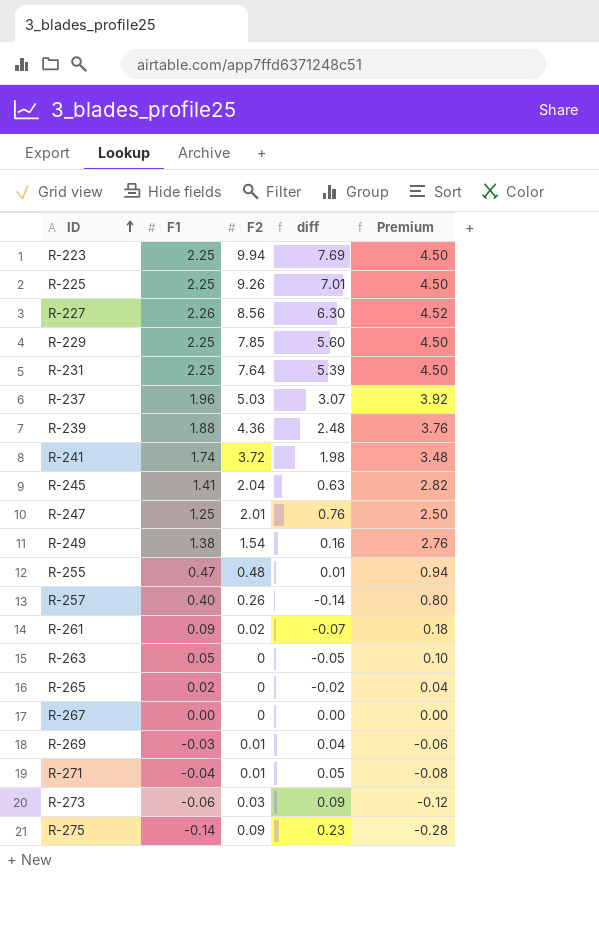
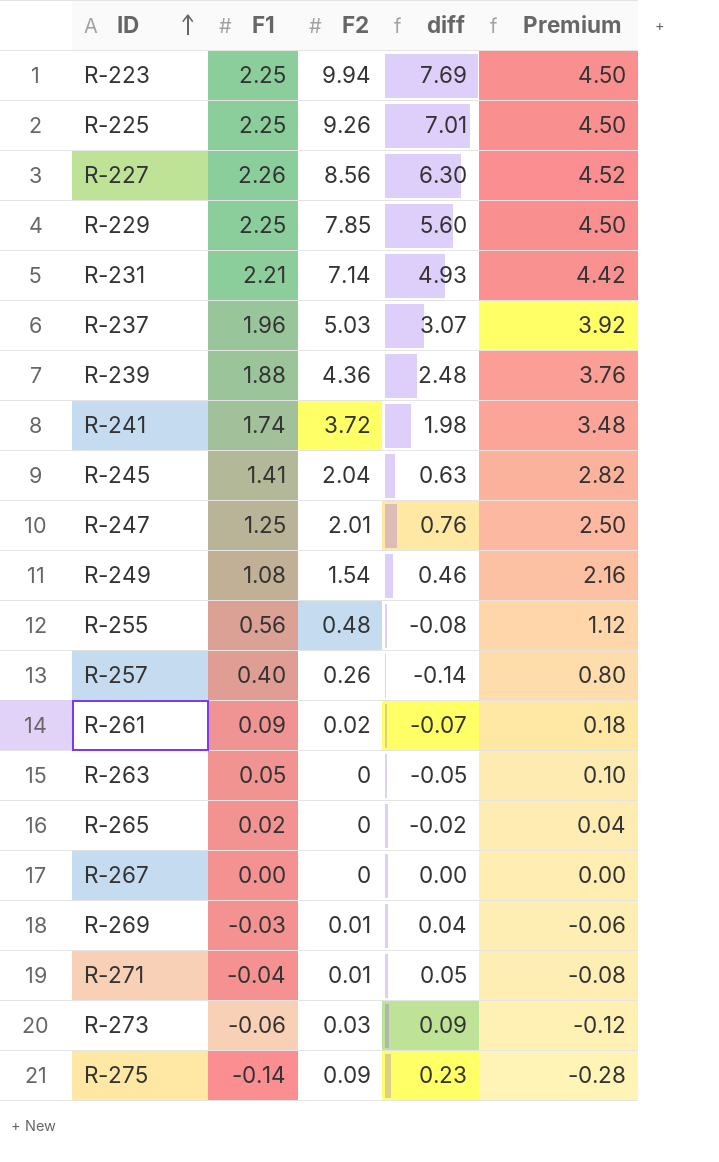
R-231 | F1: 2.25 -> 2.21
R-231 | F2: 7.64 -> 7.14
R-231 | diff: 5.39 -> 4.93
R-231 | Premium: 4.50 -> 4.42
R-249 | F1: 1.38 -> 1.08
R-249 | diff: 0.16 -> 0.46
R-249 | Premium: 2.76 -> 2.16
R-255 | F1: 0.47 -> 0.56
R-255 | diff: 0.01 -> -0.08
R-255 | Premium: 0.94 -> 1.12

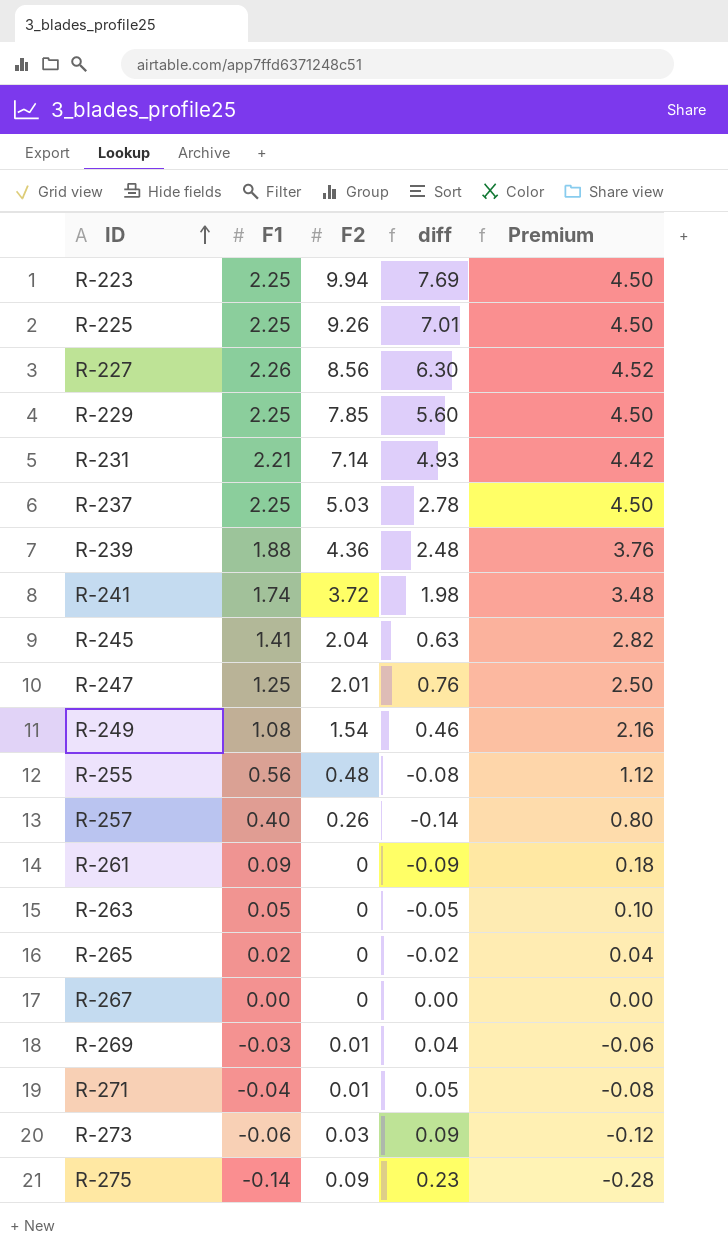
R-237 | F1: 1.96 -> 2.25
R-237 | diff: 3.07 -> 2.78
R-237 | Premium: 3.92 -> 4.50
R-261 | F2: 0.02 -> 0
R-261 | diff: -0.07 -> -0.09

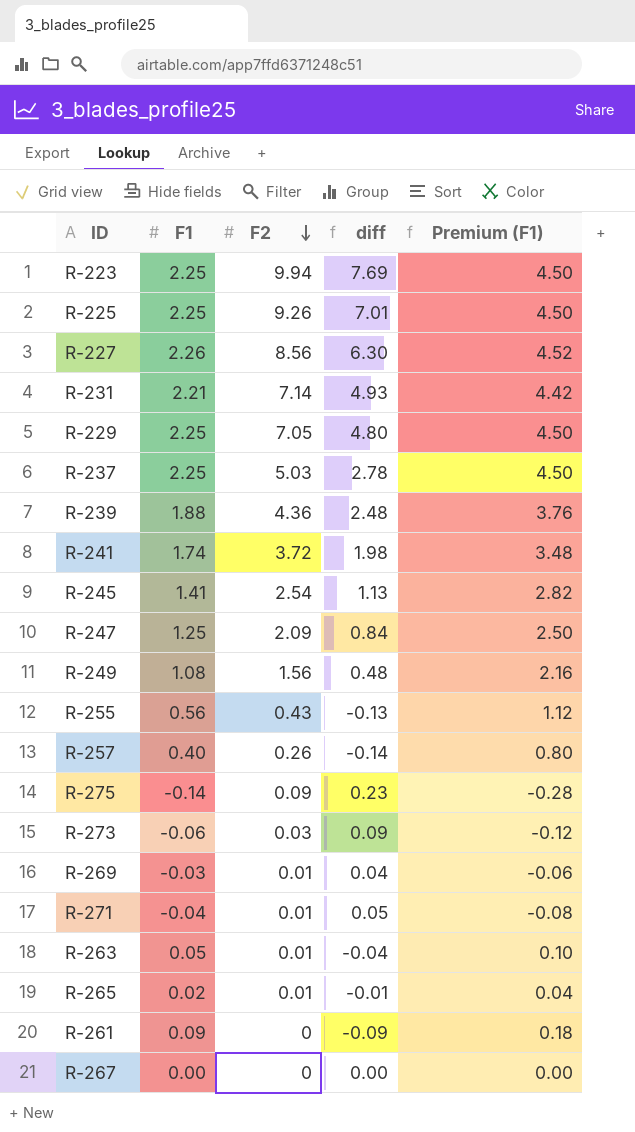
row order: ID ascending -> F2 descending
column name: Premium -> Premium (F1)
R-229 | F2: 7.85 -> 7.05
R-229 | diff: 5.60 -> 4.80
R-245 | F2: 2.04 -> 2.54
R-245 | diff: 0.63 -> 1.13
R-247 | F2: 2.01 -> 2.09
R-247 | diff: 0.76 -> 0.84
R-249 | F2: 1.54 -> 1.56
R-249 | diff: 0.46 -> 0.48
R-255 | F2: 0.48 -> 0.43
R-255 | diff: -0.08 -> -0.13
R-263 | F2: 0 -> 0.01
R-263 | diff: -0.05 -> -0.04
R-265 | F2: 0 -> 0.01
R-265 | diff: -0.02 -> -0.01

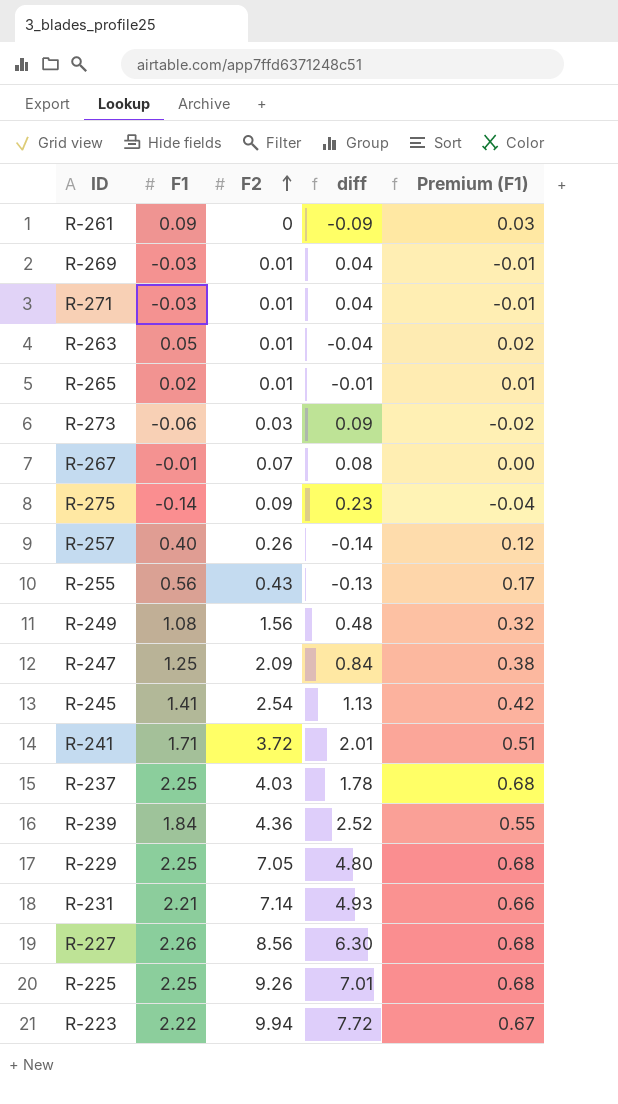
row order: F2 descending -> F2 ascending
column Premium (F1) | formula: [F1] * 2 -> [F1] * 0.3
R-271 | F1: -0.04 -> -0.03
R-271 | diff: 0.05 -> 0.04
R-267 | F1: 0.00 -> -0.01
R-267 | F2: 0 -> 0.07
R-267 | diff: 0.00 -> 0.08
R-241 | F1: 1.74 -> 1.71
R-241 | diff: 1.98 -> 2.01
R-237 | F2: 5.03 -> 4.03
R-237 | diff: 2.78 -> 1.78
R-239 | F1: 1.88 -> 1.84
R-239 | diff: 2.48 -> 2.52
R-223 | F1: 2.25 -> 2.22
R-223 | diff: 7.69 -> 7.72

